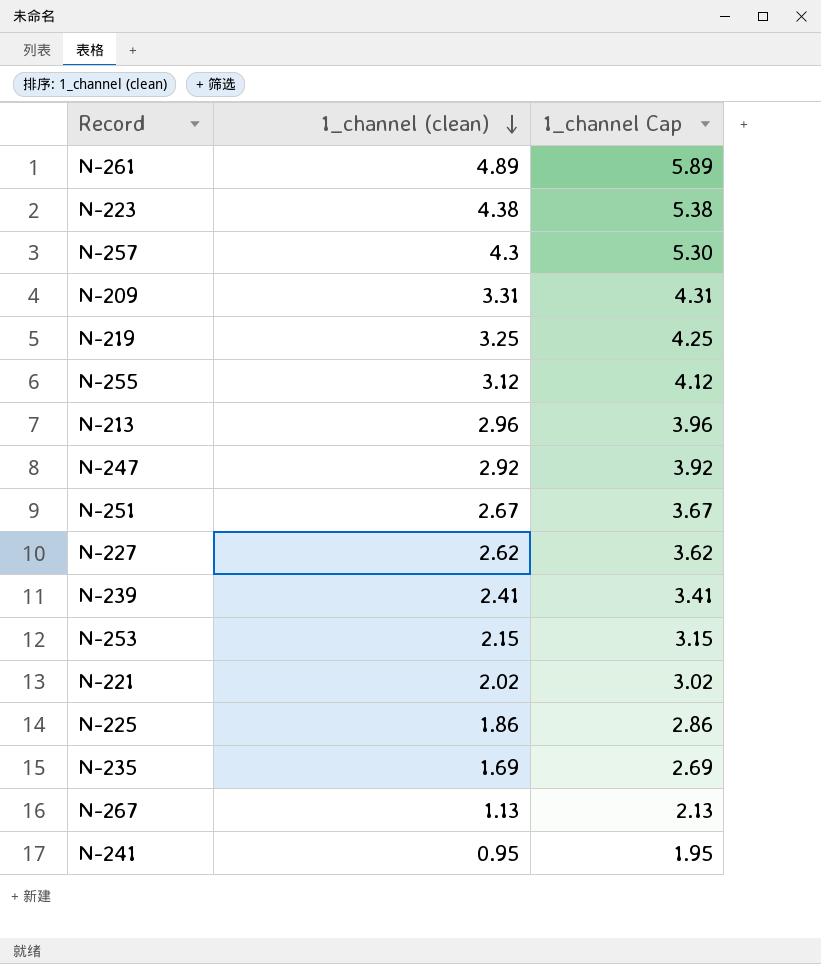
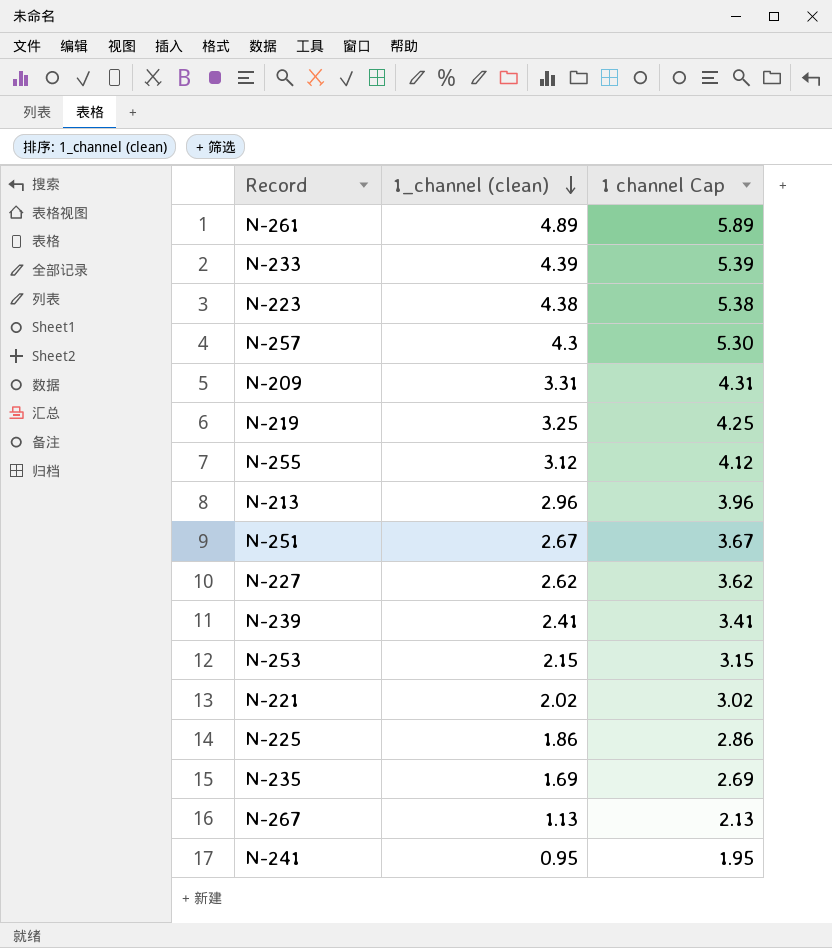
column name: 1_channel Cap -> 1 channel Cap
row N-247: 2.92 | 3.92 -> none
row N-233: none -> 4.39 | 5.39

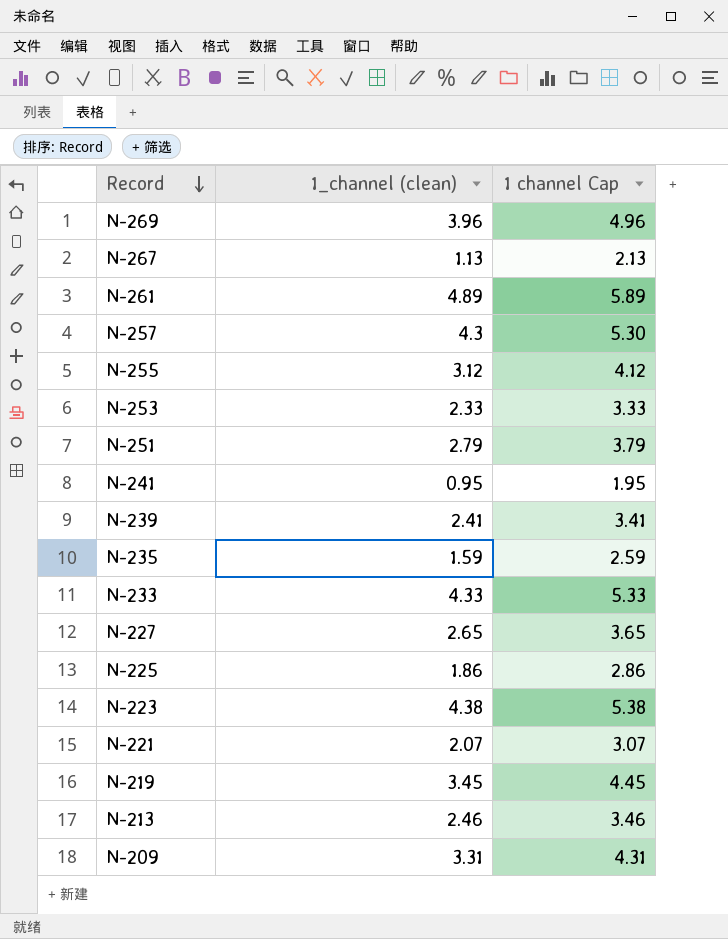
row order: 1_channel (clean) descending -> Record descending
row N-269: none -> 3.96 | 4.96
N-253 | 1_channel (clean): 2.15 -> 2.33
N-253 | 1 channel Cap: 3.15 -> 3.33
N-251 | 1_channel (clean): 2.67 -> 2.79
N-251 | 1 channel Cap: 3.67 -> 3.79
N-235 | 1_channel (clean): 1.69 -> 1.59
N-235 | 1 channel Cap: 2.69 -> 2.59
N-233 | 1_channel (clean): 4.39 -> 4.33
N-233 | 1 channel Cap: 5.39 -> 5.33
N-227 | 1_channel (clean): 2.62 -> 2.65
N-227 | 1 channel Cap: 3.62 -> 3.65
N-221 | 1_channel (clean): 2.02 -> 2.07
N-221 | 1 channel Cap: 3.02 -> 3.07
N-219 | 1_channel (clean): 3.25 -> 3.45
N-219 | 1 channel Cap: 4.25 -> 4.45
N-213 | 1_channel (clean): 2.96 -> 2.46
N-213 | 1 channel Cap: 3.96 -> 3.46

